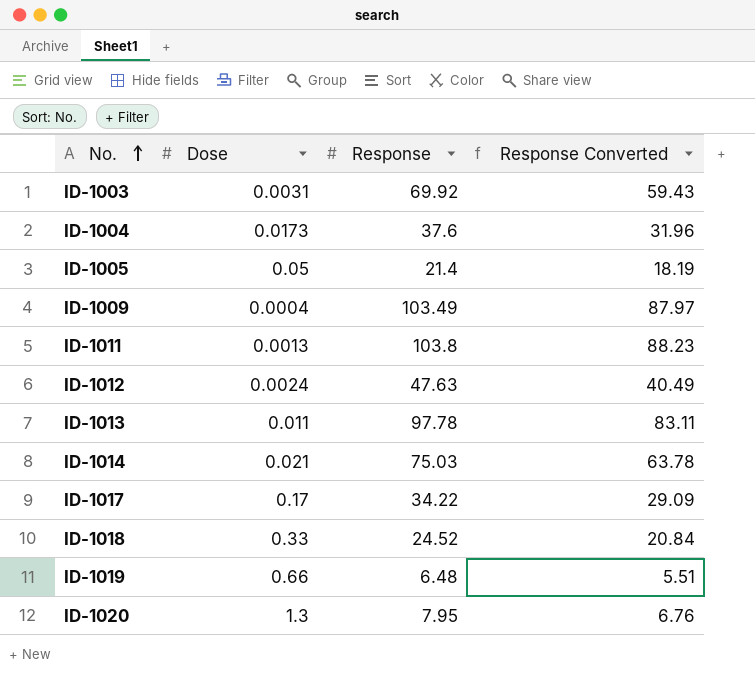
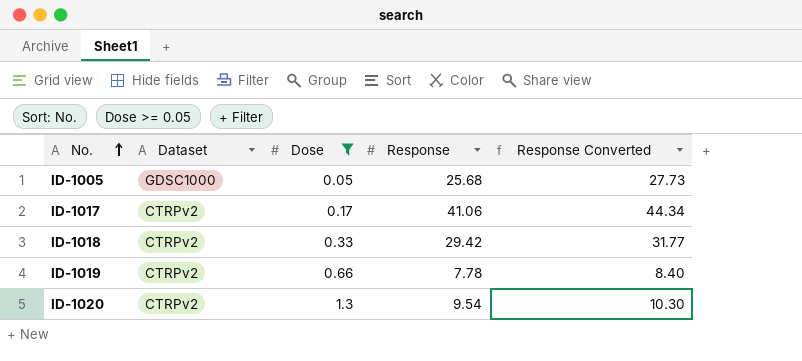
filter: none -> Dose >= 0.05
column Dataset | position: none -> 2
column Response Converted | formula: [Response] * 0.85 -> [Response] * 1.08
ID-1005 | Response: 21.4 -> 25.68
ID-1017 | Response: 34.22 -> 41.06
ID-1018 | Response: 24.52 -> 29.42
ID-1019 | Response: 6.48 -> 7.78
ID-1020 | Response: 7.95 -> 9.54

